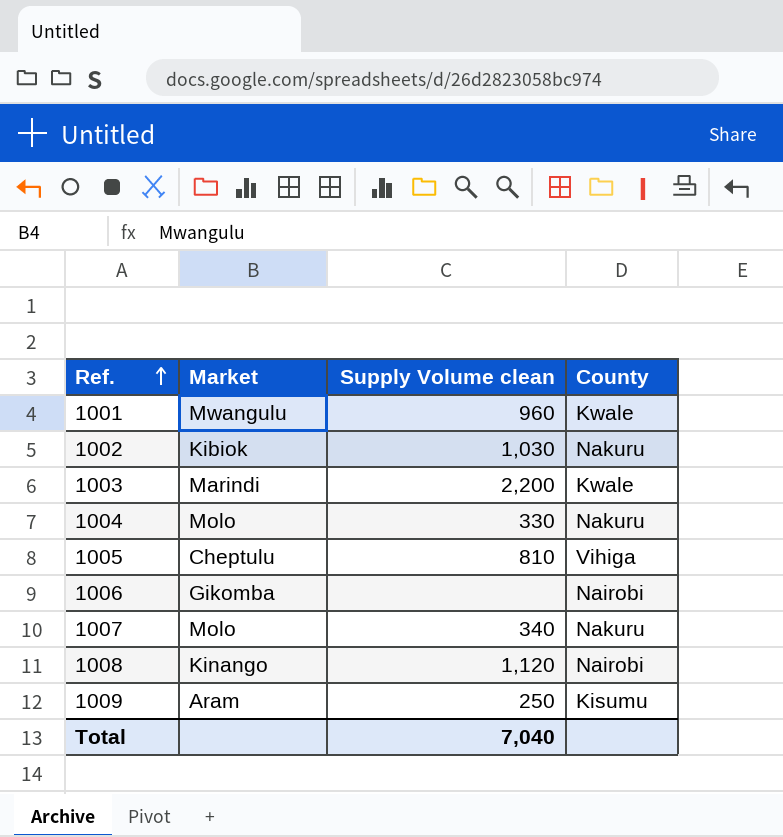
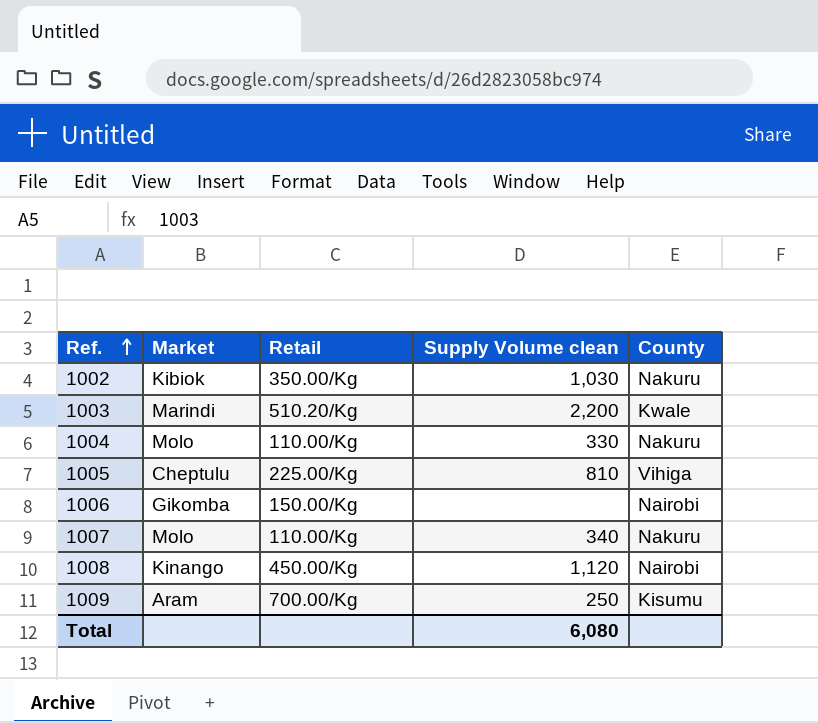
column Retail | position: none -> 3
row 1001: Mwangulu | 960 | Kwale -> none
Total | Supply Volume clean: 7,040 -> 6,080

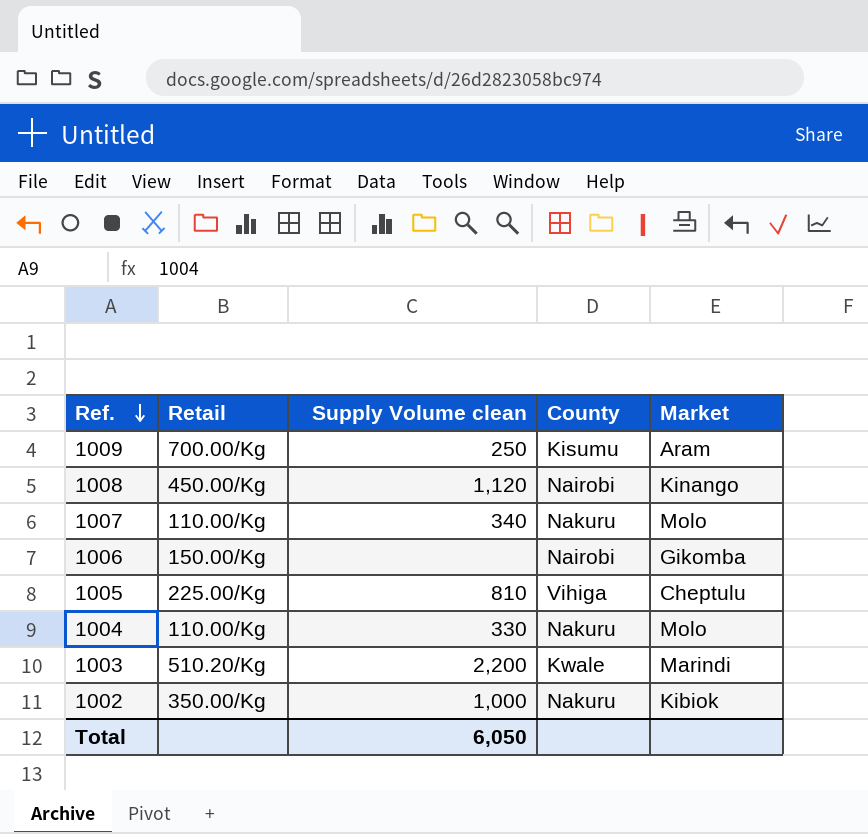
row order: Ref. ascending -> Ref. descending
column Market | position: 2 -> 5
1002 | Supply Volume clean: 1,030 -> 1,000
Total | Supply Volume clean: 6,080 -> 6,050

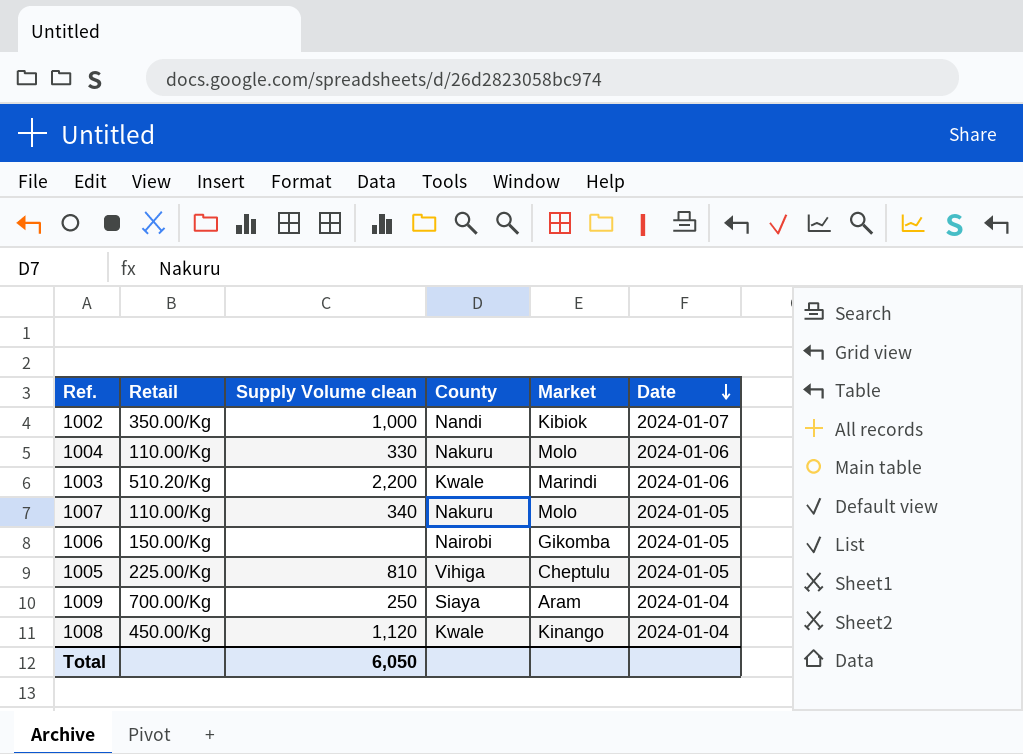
row order: Ref. descending -> Date descending
column Date | position: none -> 6
1002 | County: Nakuru -> Nandi
1009 | County: Kisumu -> Siaya
1008 | County: Nairobi -> Kwale

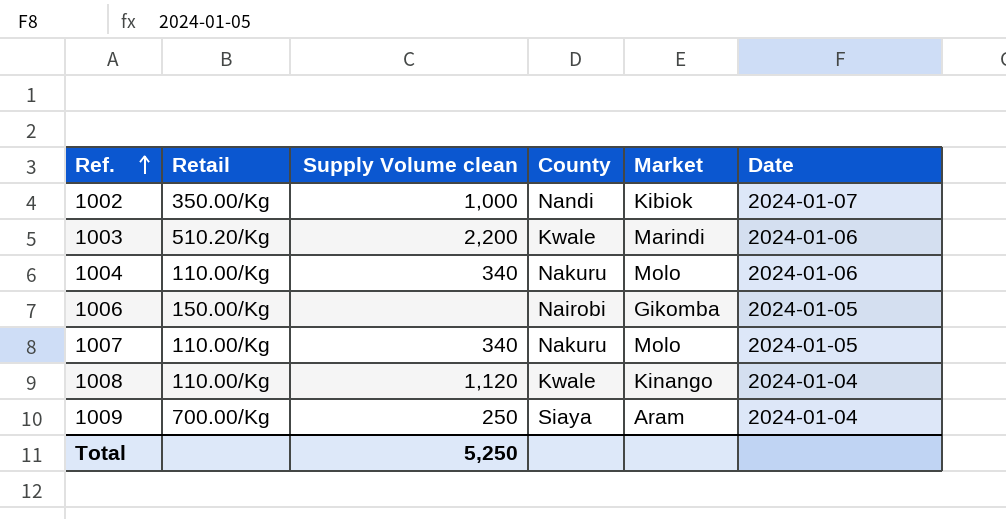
row order: Date descending -> Ref. ascending
row 1005: 225.00/Kg | 810 | Vihiga | Cheptulu | 2024-01-05 -> none
1004 | Supply Volume clean: 330 -> 340
1008 | Retail: 450.00/Kg -> 110.00/Kg
Total | Supply Volume clean: 6,050 -> 5,250

